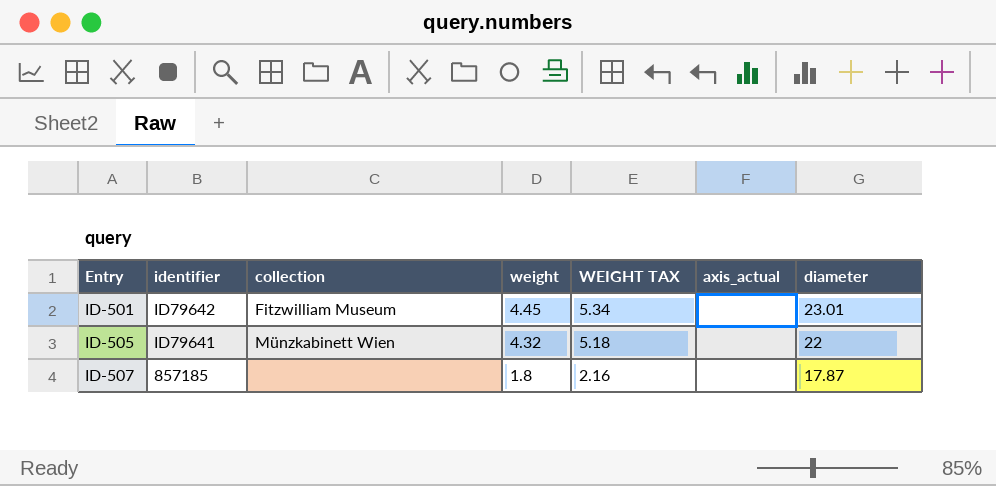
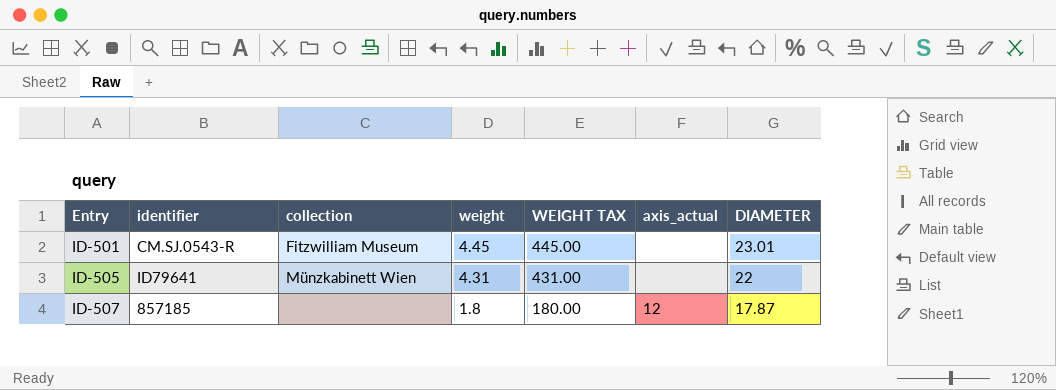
column WEIGHT TAX | formula: [weight] * 1.2 -> [weight] * 100
column name: diameter -> DIAMETER
ID-501 | identifier: ID79642 -> CM.SJ.0543-R
ID-505 | weight: 4.32 -> 4.31
ID-507 | axis_actual: none -> 12

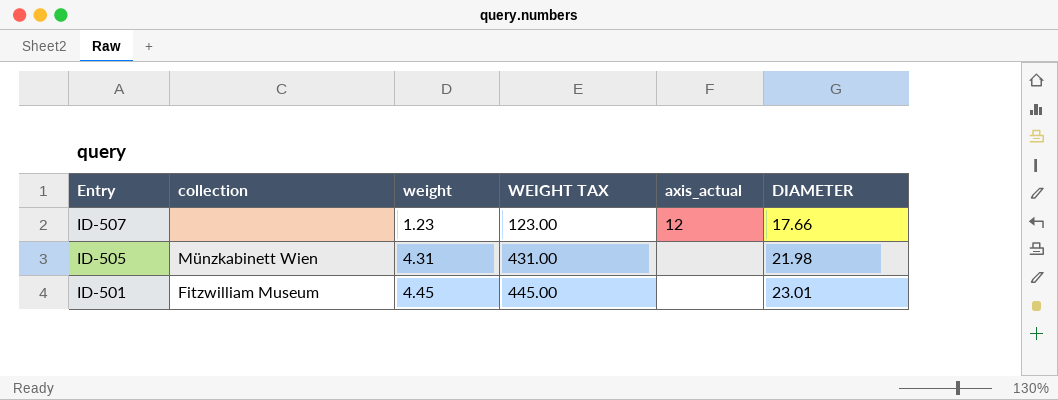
row order: Entry ascending -> Entry descending
column identifier | position: 2 -> none
ID-507 | weight: 1.8 -> 1.23
ID-507 | WEIGHT TAX: 180.00 -> 123.00
ID-507 | DIAMETER: 17.87 -> 17.66
ID-505 | DIAMETER: 22 -> 21.98

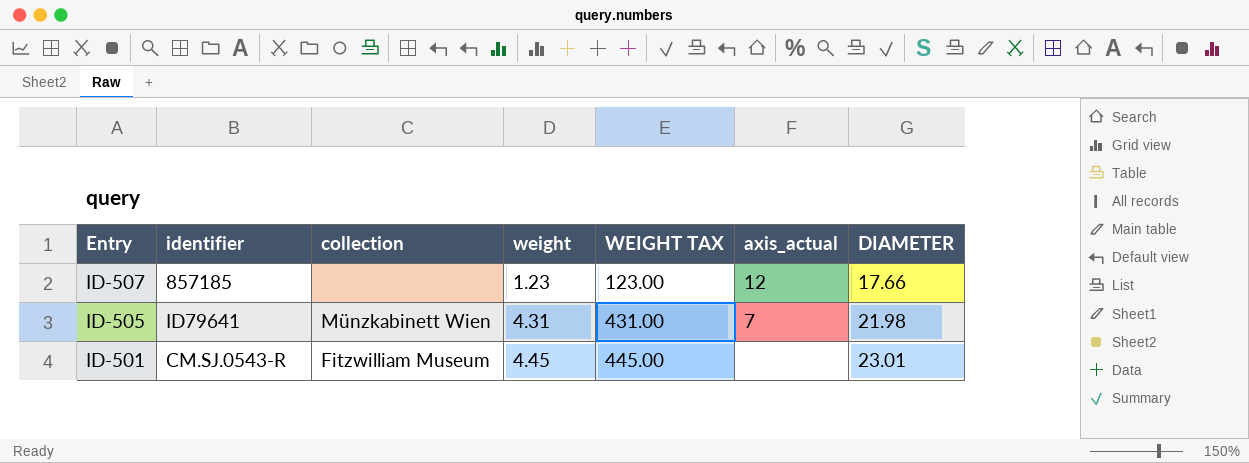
column identifier | position: none -> 2
ID-505 | axis_actual: none -> 7

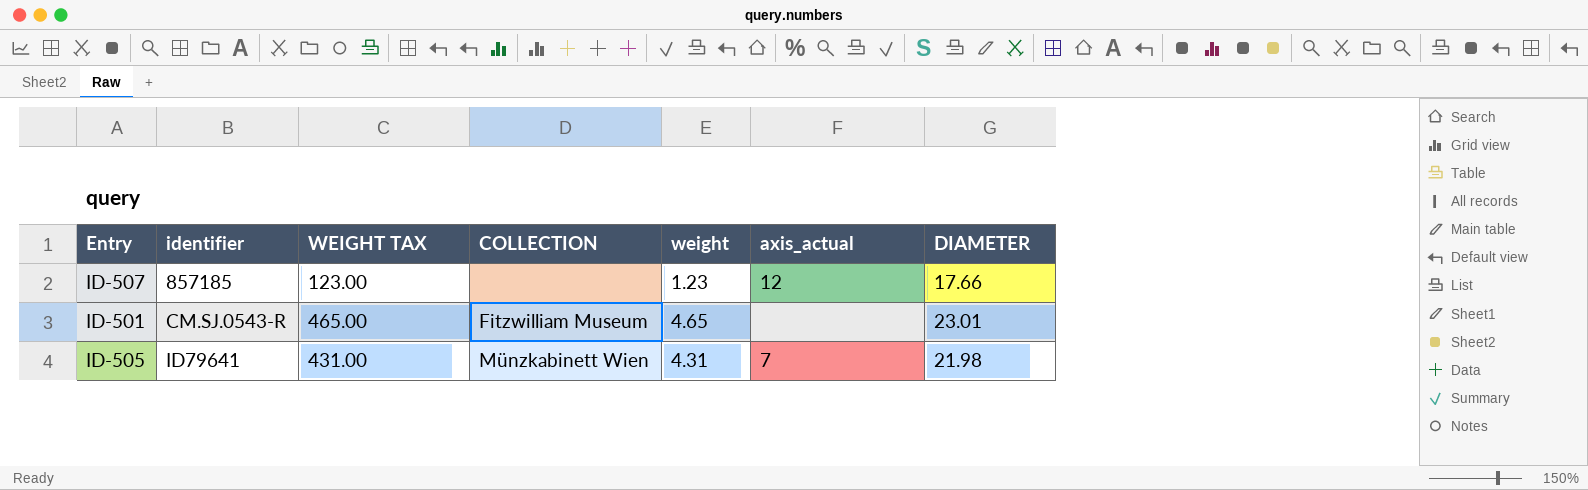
row order: Entry descending -> identifier ascending
column WEIGHT TAX | position: 5 -> 3
column name: collection -> COLLECTION
ID-501 | WEIGHT TAX: 445.00 -> 465.00
ID-501 | weight: 4.45 -> 4.65

